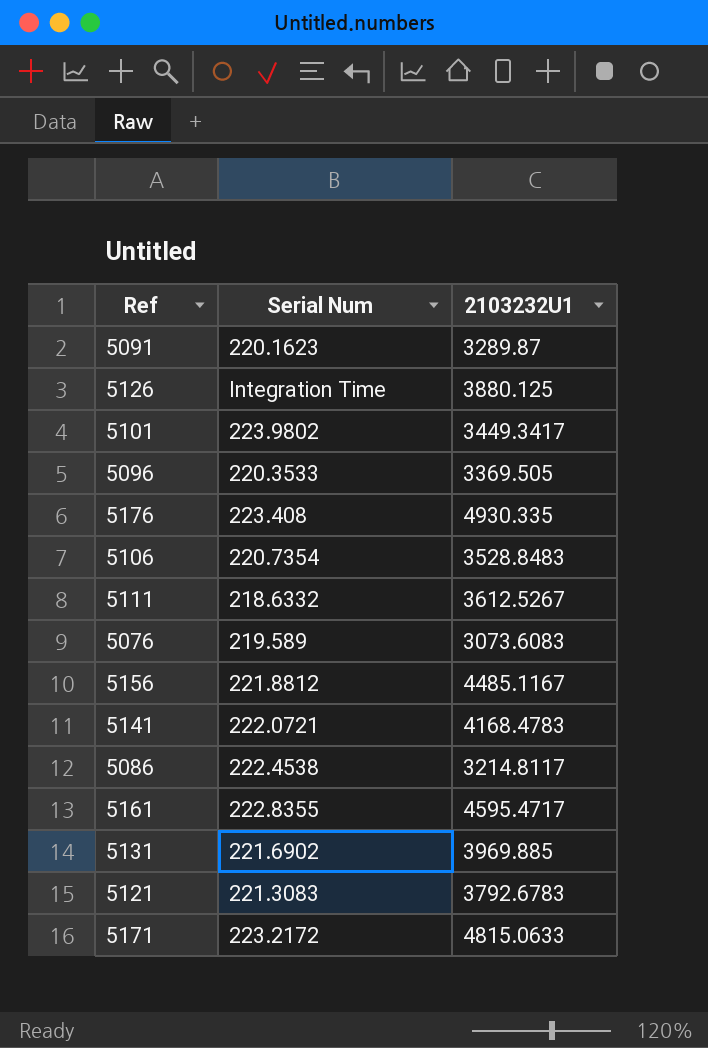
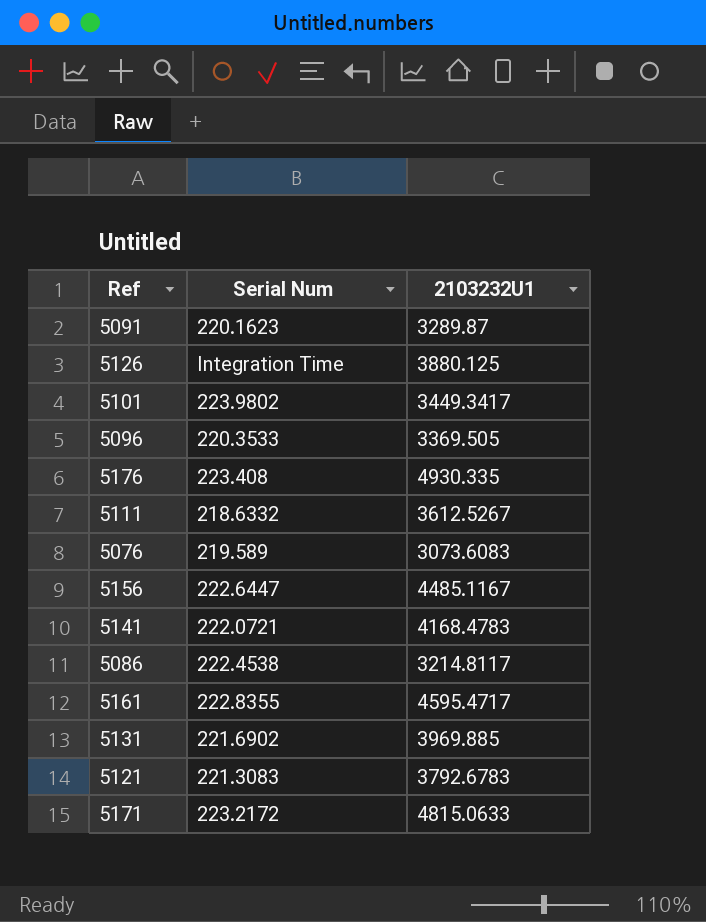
row 5106: 220.7354 | 3528.8483 -> none
5156 | Serial Num: 221.8812 -> 222.6447

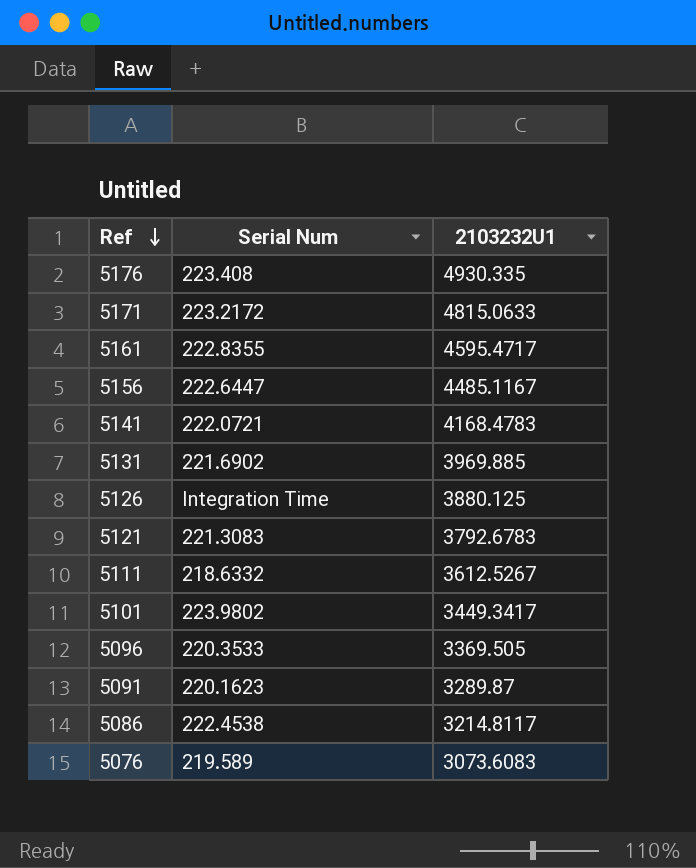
row order: none -> Ref descending

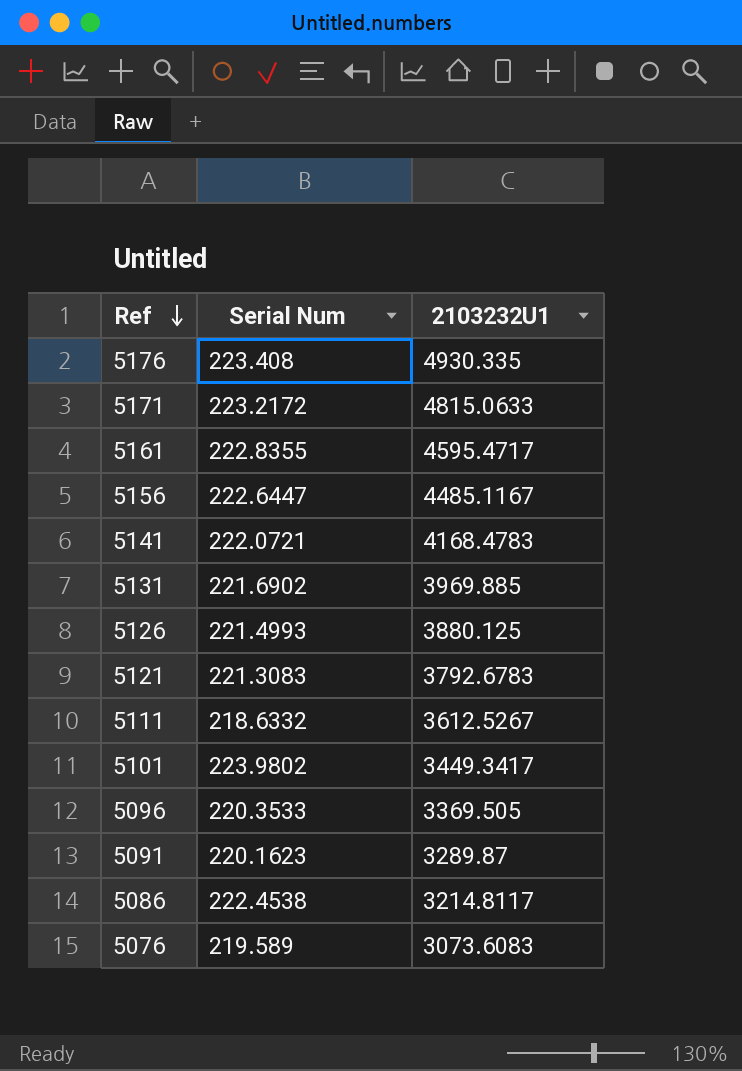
5126 | Serial Num: Integration Time -> 221.4993

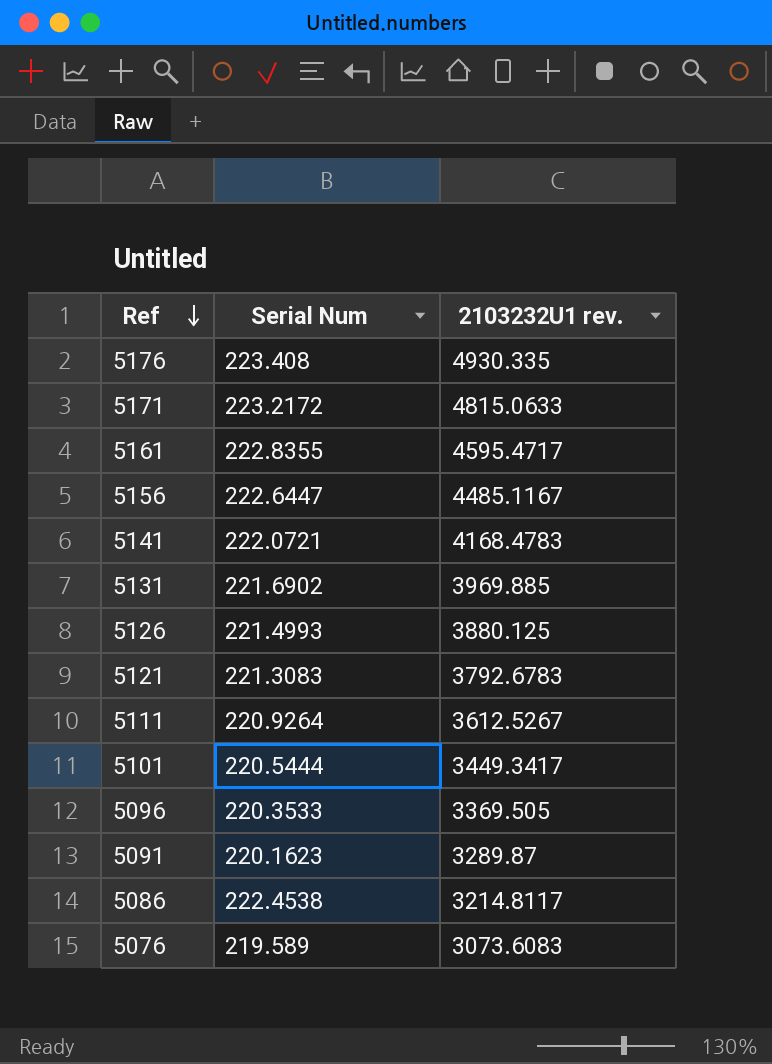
column name: 2103232U1 -> 2103232U1 rev.
5111 | Serial Num: 218.6332 -> 220.9264
5101 | Serial Num: 223.9802 -> 220.5444

